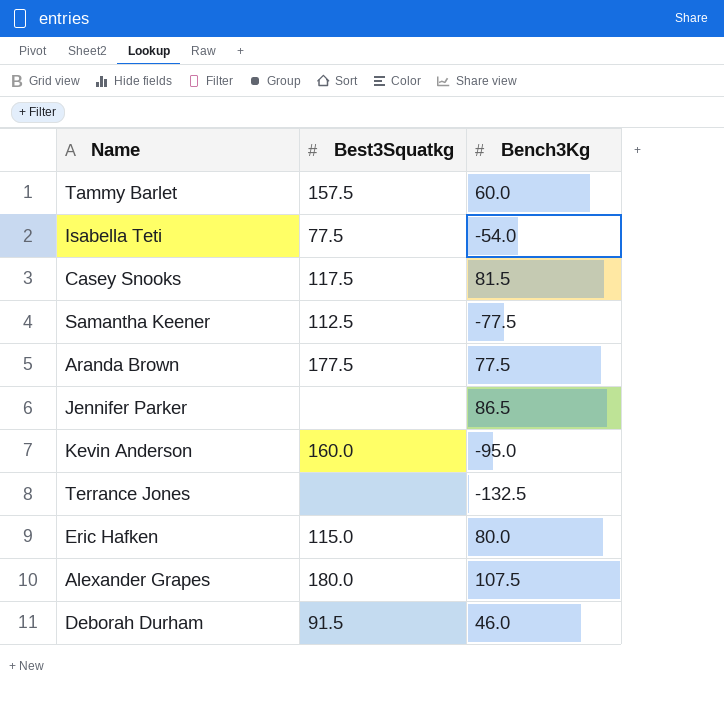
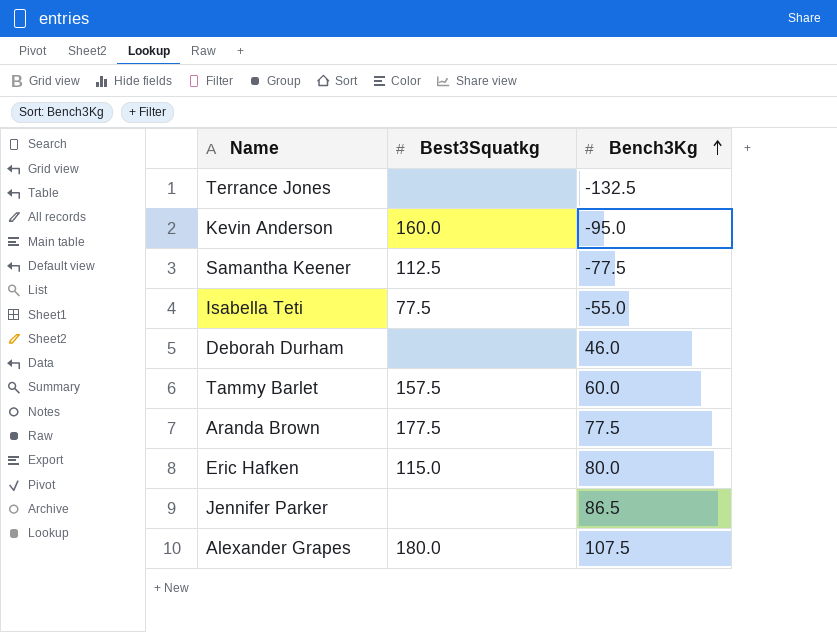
row order: none -> Bench3Kg ascending
row Casey Snooks: 117.5 | 81.5 -> none
Isabella Teti | Bench3Kg: -54.0 -> -55.0
Deborah Durham | Best3Squatkg: 91.5 -> none

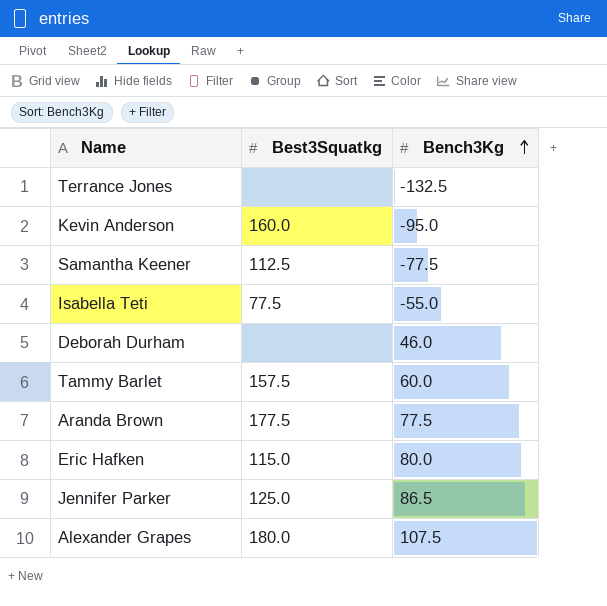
Jennifer Parker | Best3Squatkg: none -> 125.0

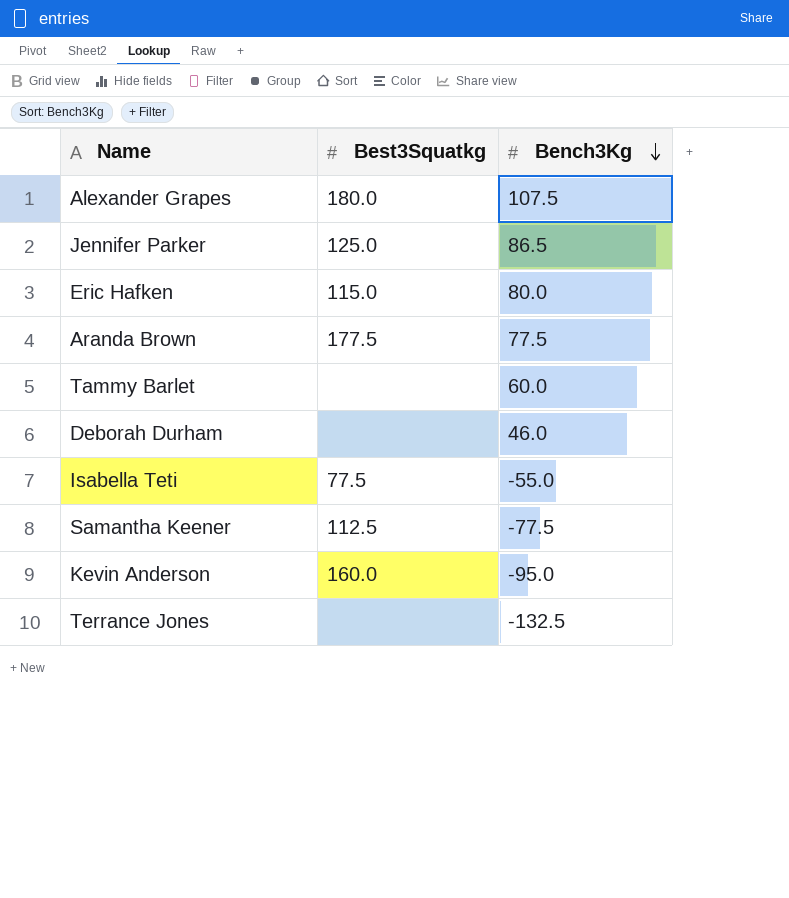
row order: Bench3Kg ascending -> Bench3Kg descending
Tammy Barlet | Best3Squatkg: 157.5 -> none

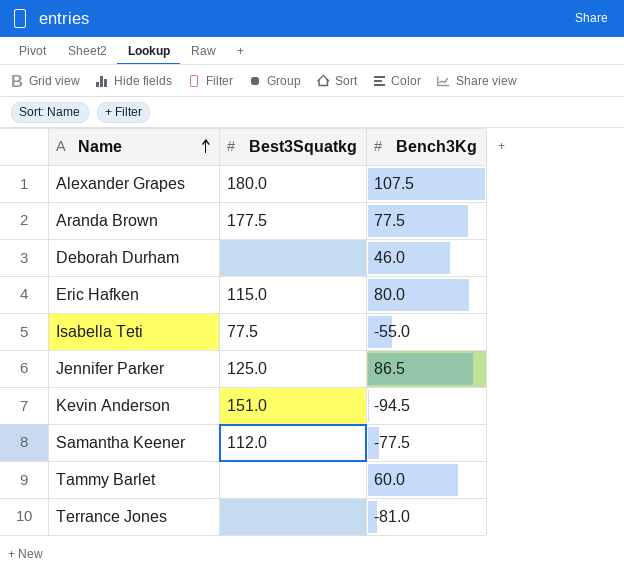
row order: Bench3Kg descending -> Name ascending
Kevin Anderson | Best3Squatkg: 160.0 -> 151.0
Kevin Anderson | Bench3Kg: -95.0 -> -94.5
Samantha Keener | Best3Squatkg: 112.5 -> 112.0
Terrance Jones | Bench3Kg: -132.5 -> -81.0

